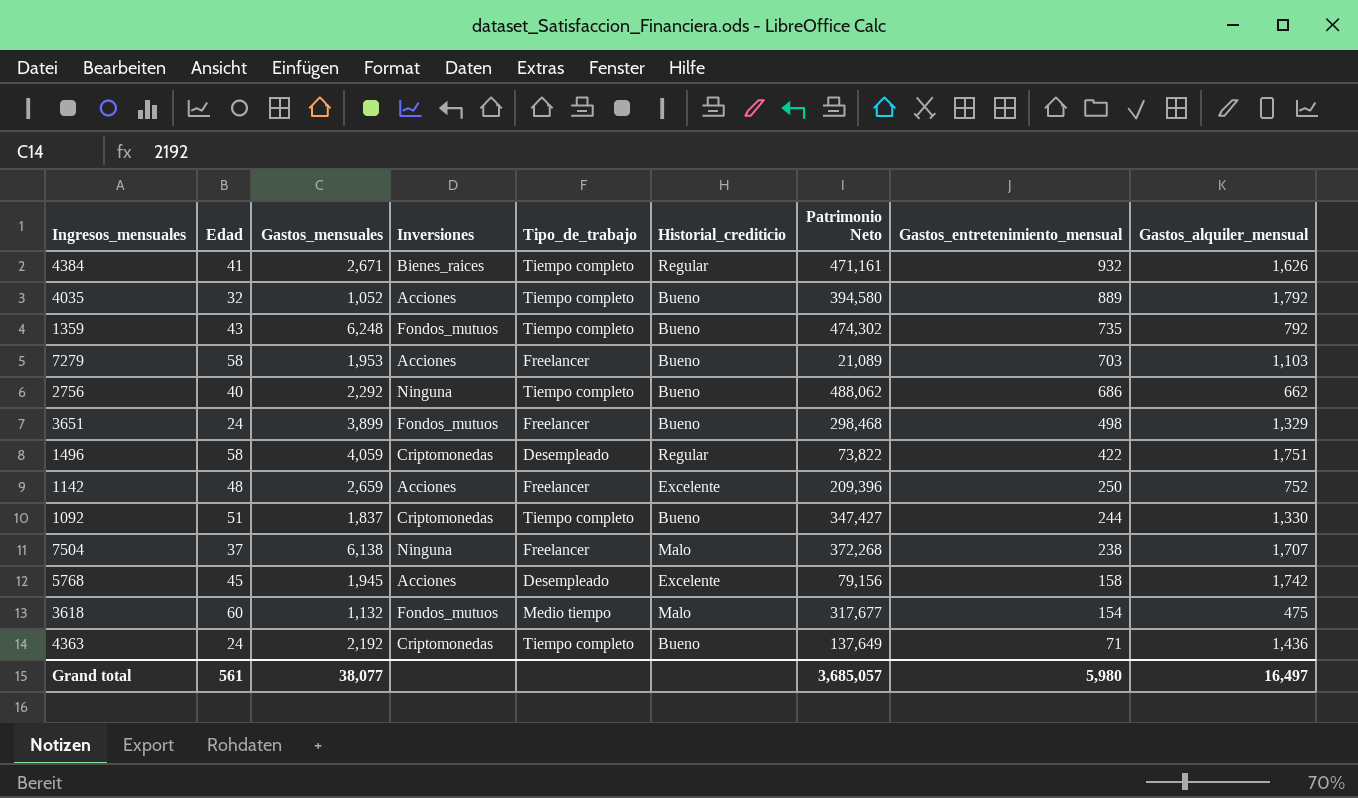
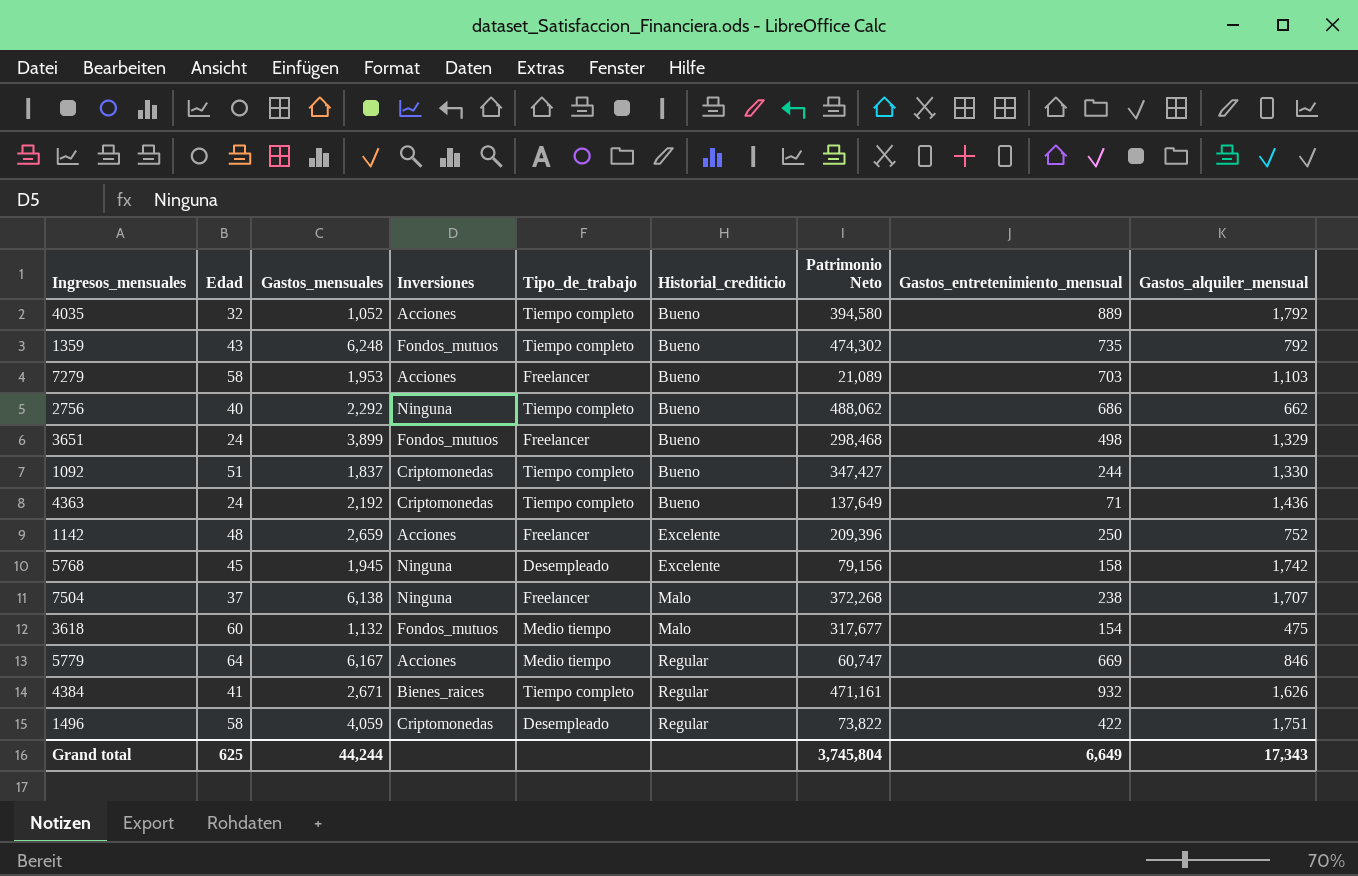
row order: Gastos_entretenimiento_mensual descending -> Historial_crediticio ascending
5768 | Inversiones: Acciones -> Ninguna
row 5779: none -> 64 | 6,167 | Acciones | Medio tiempo | Regular | 60,747 | 669 | 846
Grand total | Edad: 561 -> 625
Grand total | Gastos_mensuales: 38,077 -> 44,244
Grand total | Patrimonio Neto: 3,685,057 -> 3,745,804
Grand total | Gastos_entretenimiento_mensual: 5,980 -> 6,649
Grand total | Gastos_alquiler_mensual: 16,497 -> 17,343

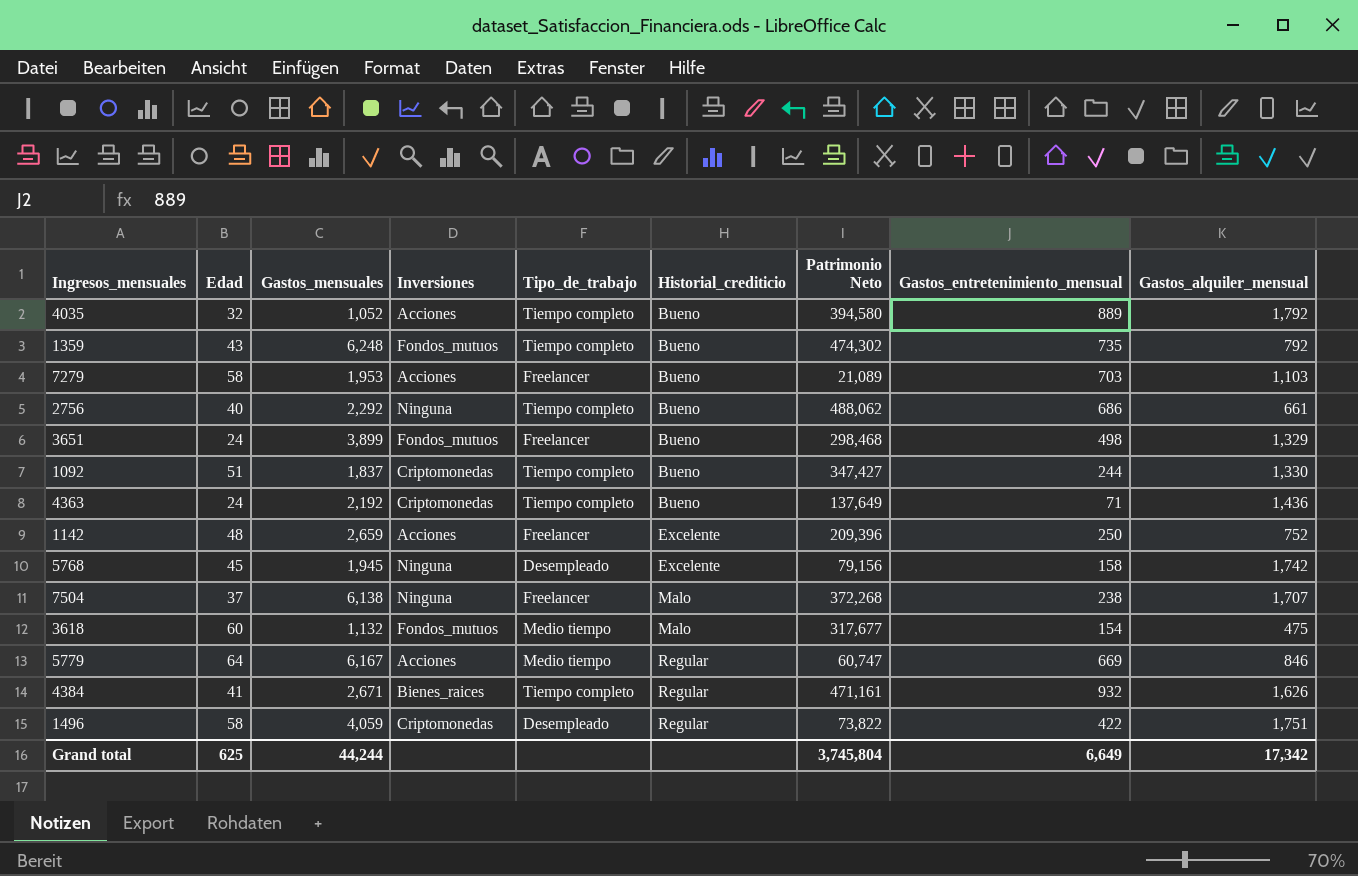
2756 | Gastos_alquiler_mensual: 662 -> 661
Grand total | Gastos_alquiler_mensual: 17,343 -> 17,342

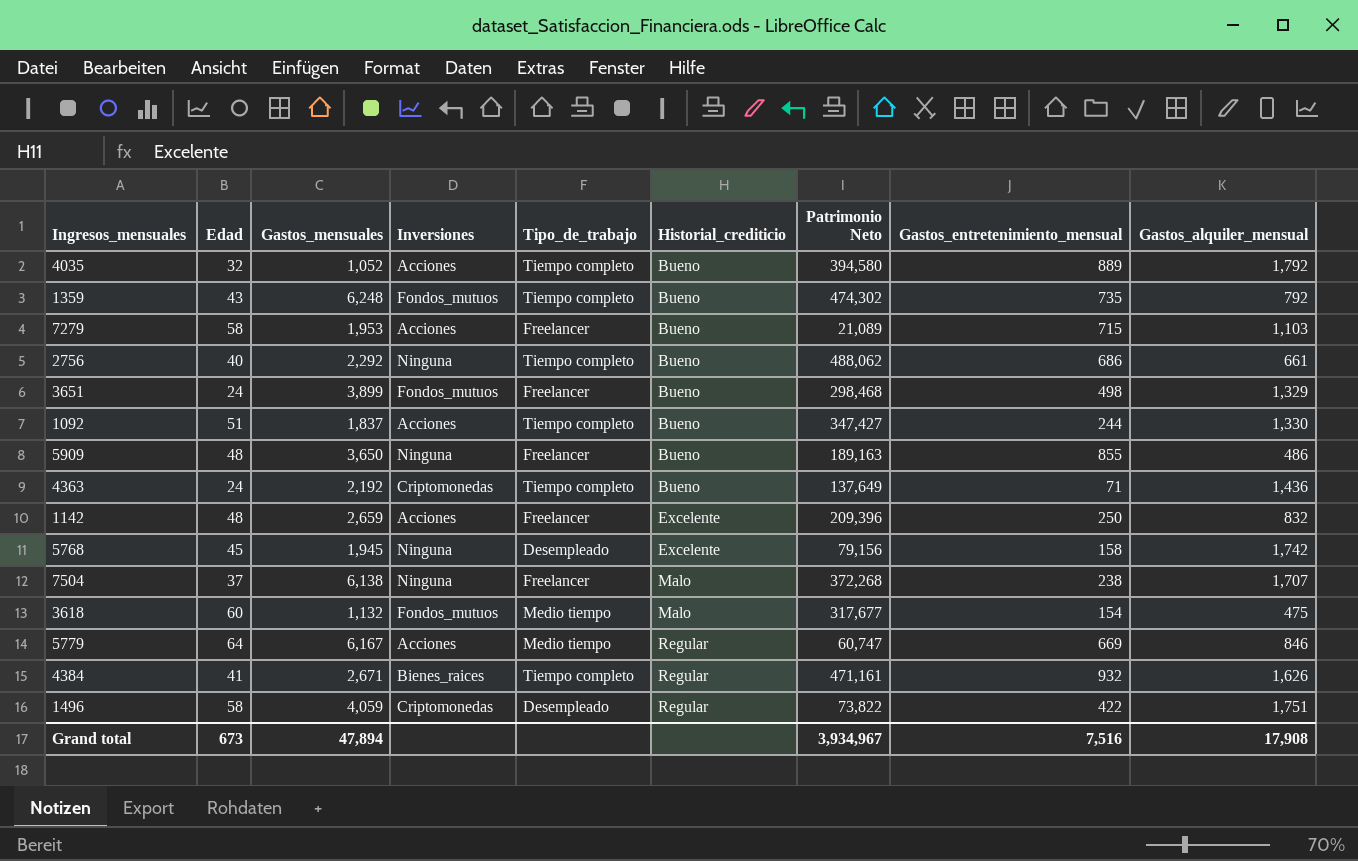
7279 | Gastos_entretenimiento_mensual: 703 -> 715
1092 | Inversiones: Criptomonedas -> Acciones
row 5909: none -> 48 | 3,650 | Ninguna | Freelancer | Bueno | 189,163 | 855 | 486
1142 | Gastos_alquiler_mensual: 752 -> 832
Grand total | Edad: 625 -> 673
Grand total | Gastos_mensuales: 44,244 -> 47,894
Grand total | Patrimonio Neto: 3,745,804 -> 3,934,967
Grand total | Gastos_entretenimiento_mensual: 6,649 -> 7,516
Grand total | Gastos_alquiler_mensual: 17,342 -> 17,908

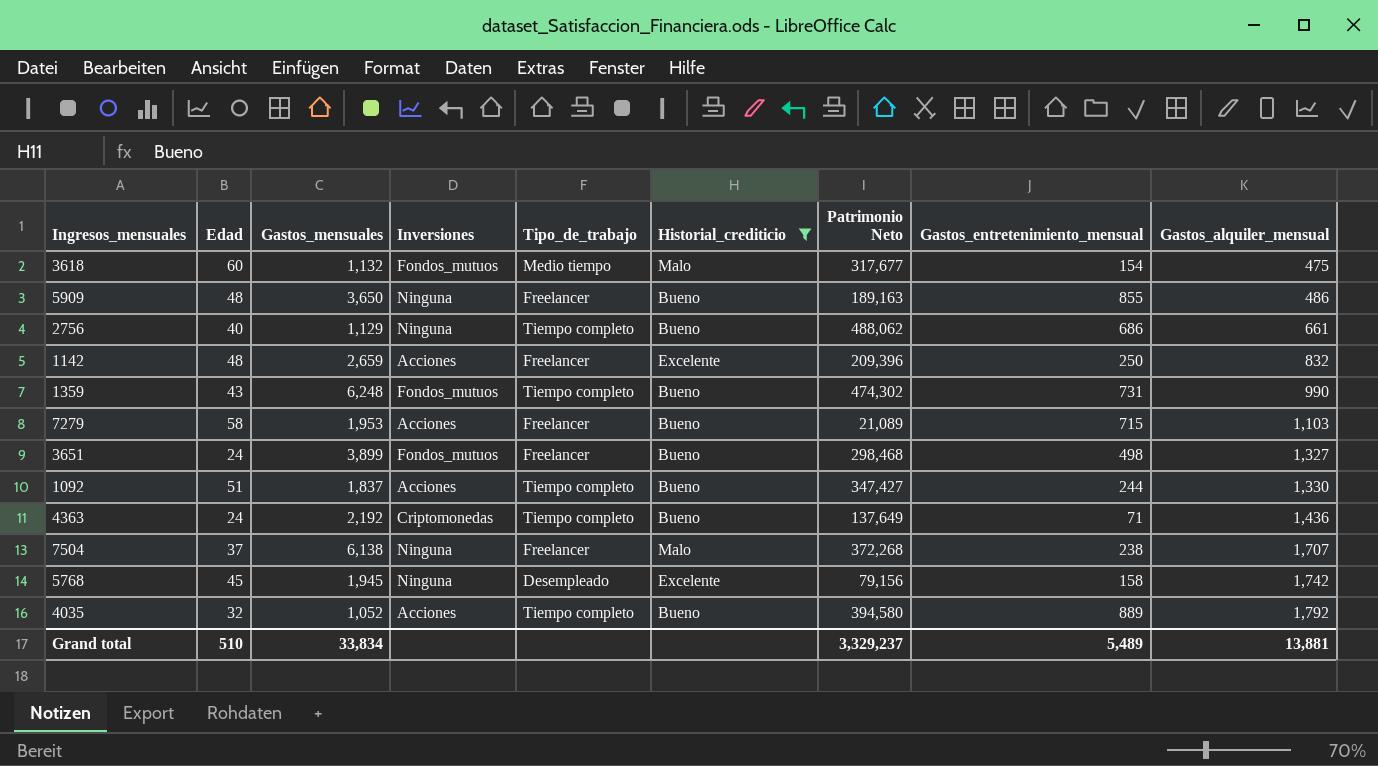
filter: none -> Historial_crediticio != Regular
row order: Historial_crediticio ascending -> Gastos_alquiler_mensual ascending
2756 | Gastos_mensuales: 2,292 -> 1,129
1359 | Gastos_entretenimiento_mensual: 735 -> 731
1359 | Gastos_alquiler_mensual: 792 -> 990
3651 | Gastos_alquiler_mensual: 1,329 -> 1,327
Grand total | Edad: 673 -> 510
Grand total | Gastos_mensuales: 47,894 -> 33,834
Grand total | Patrimonio Neto: 3,934,967 -> 3,329,237
Grand total | Gastos_entretenimiento_mensual: 7,516 -> 5,489
Grand total | Gastos_alquiler_mensual: 17,908 -> 13,881

